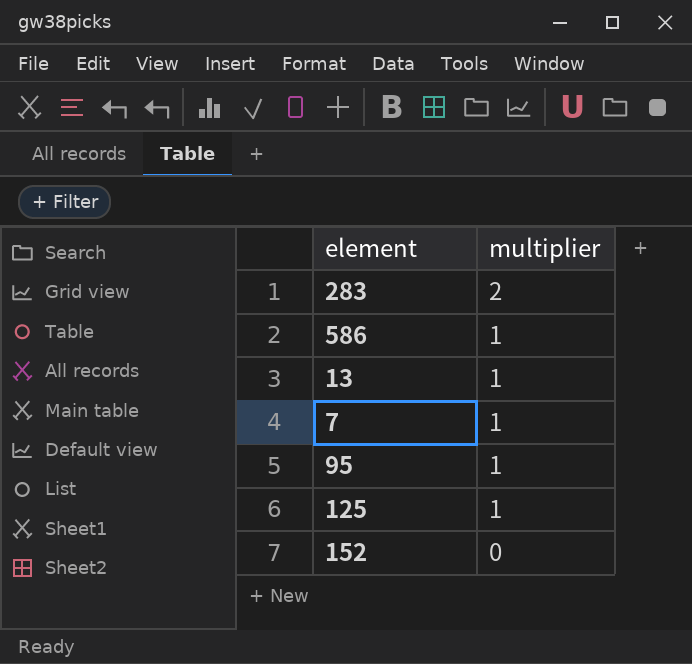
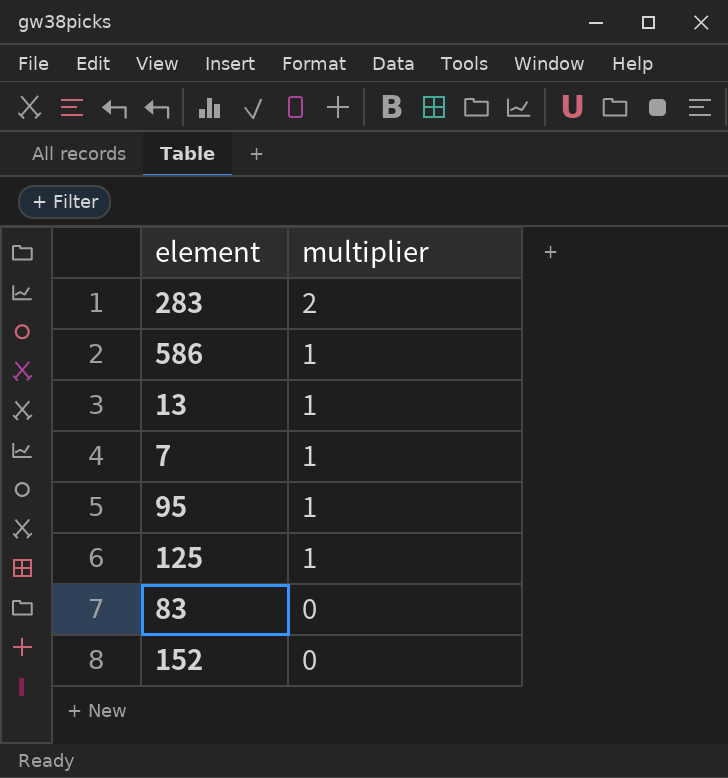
row 83: none -> 0

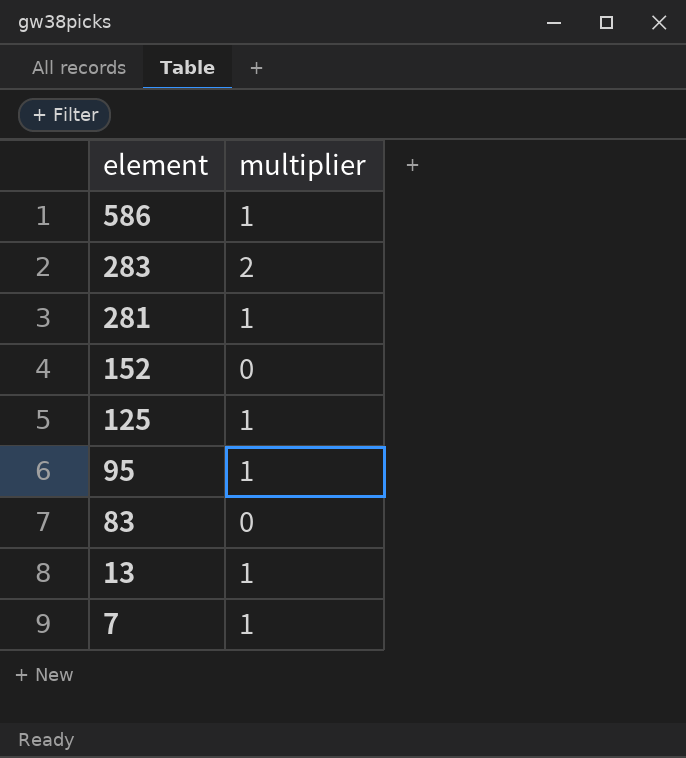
row order: multiplier descending -> element descending
row 281: none -> 1

